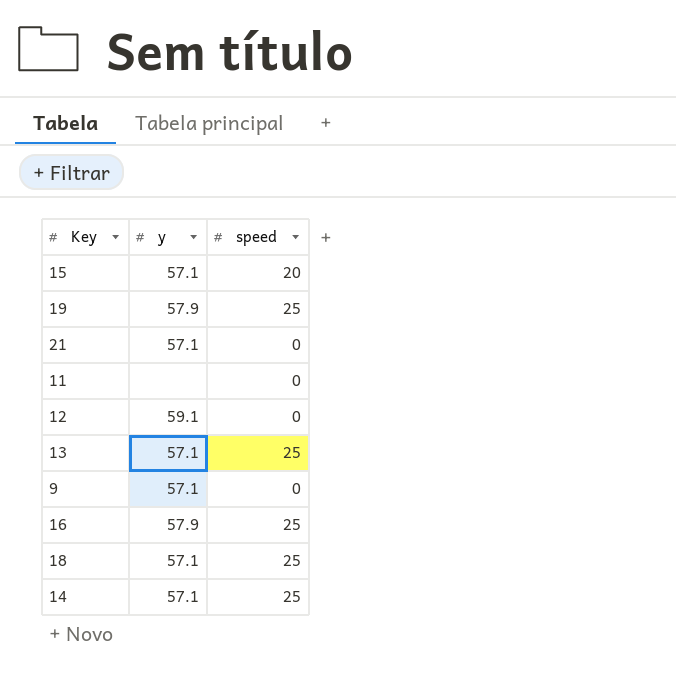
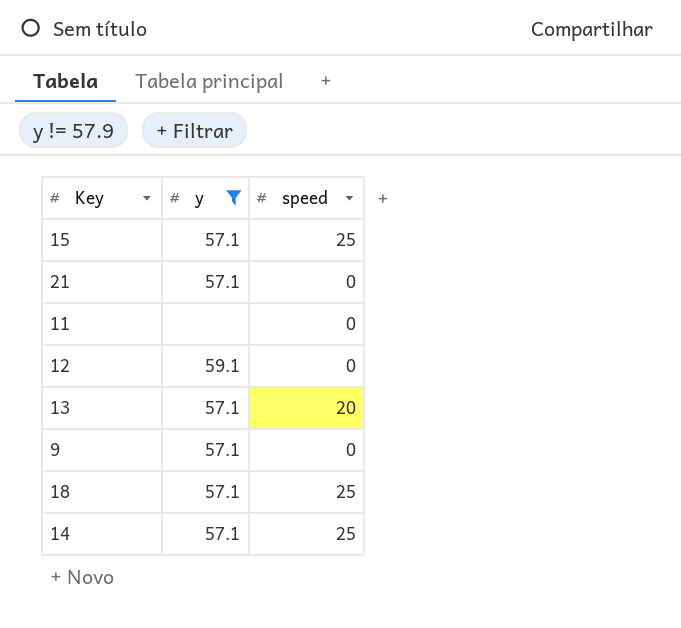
filter: none -> y != 57.9
15 | speed: 20 -> 25
13 | speed: 25 -> 20

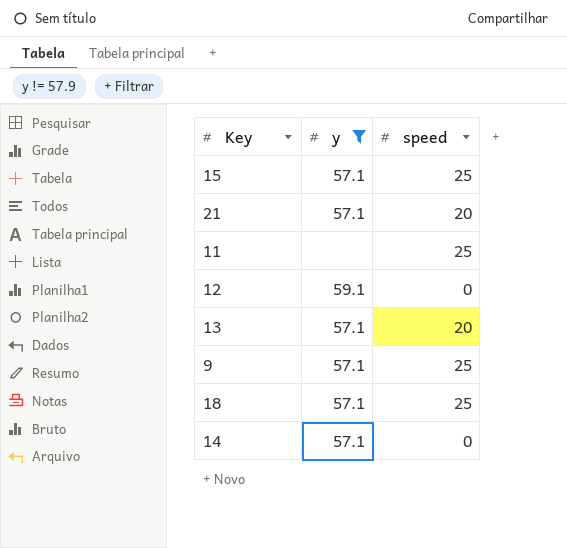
21 | speed: 0 -> 20
11 | speed: 0 -> 25
9 | speed: 0 -> 25
14 | speed: 25 -> 0

